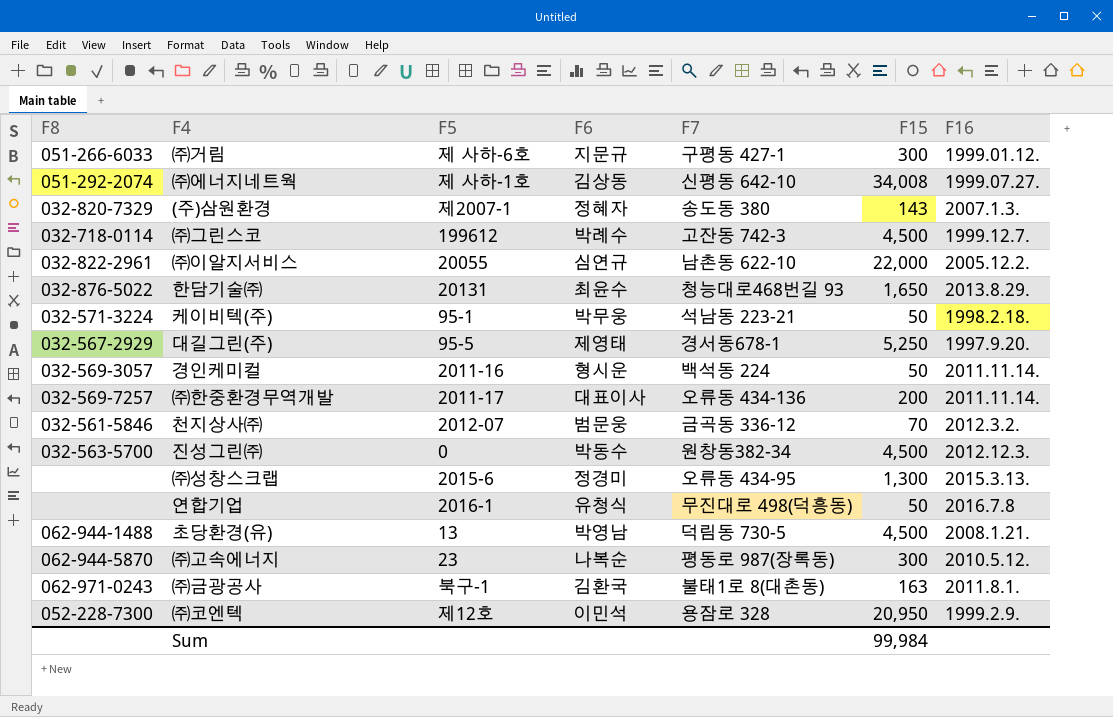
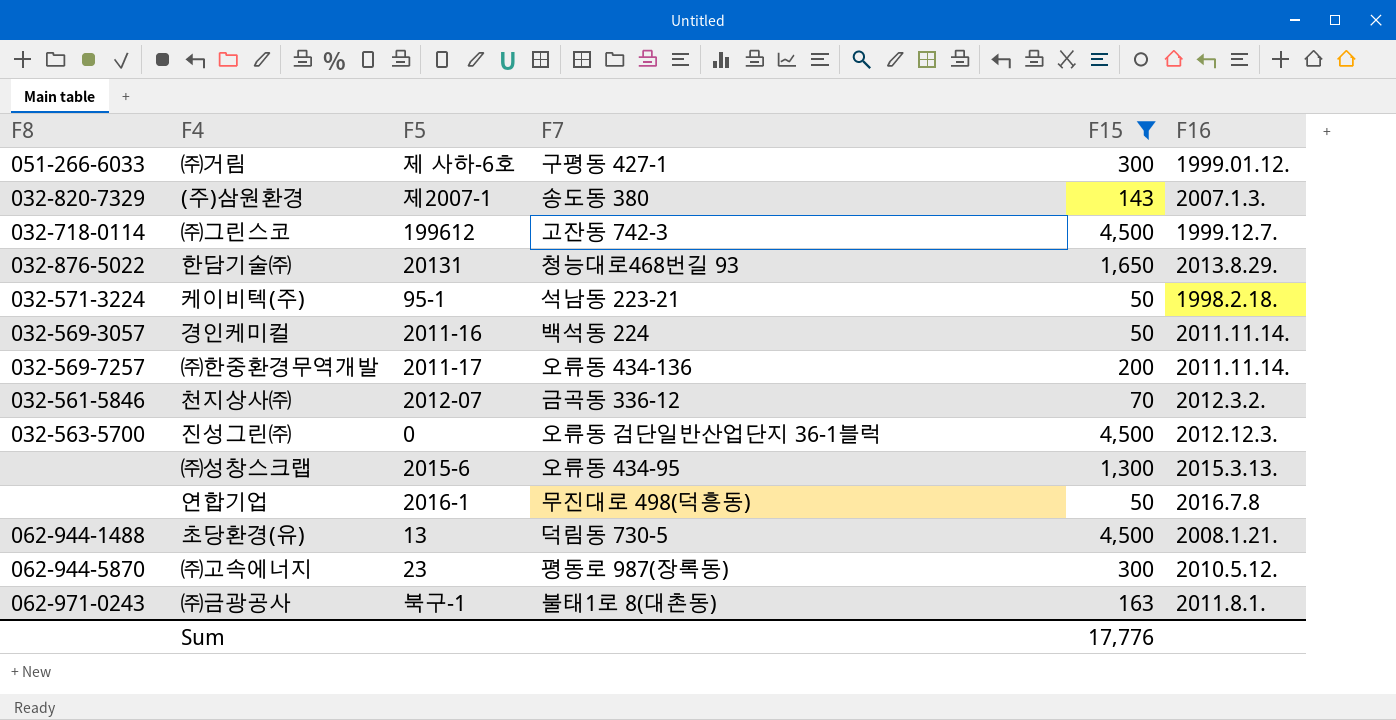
filter: none -> F15 <= 4,500
column F6 | position: 4 -> none
진성그린㈜ | F7: 원창동382-34 -> 오류동 검단일반산업단지 36-1블럭
Sum | F15: 99,984 -> 17,776

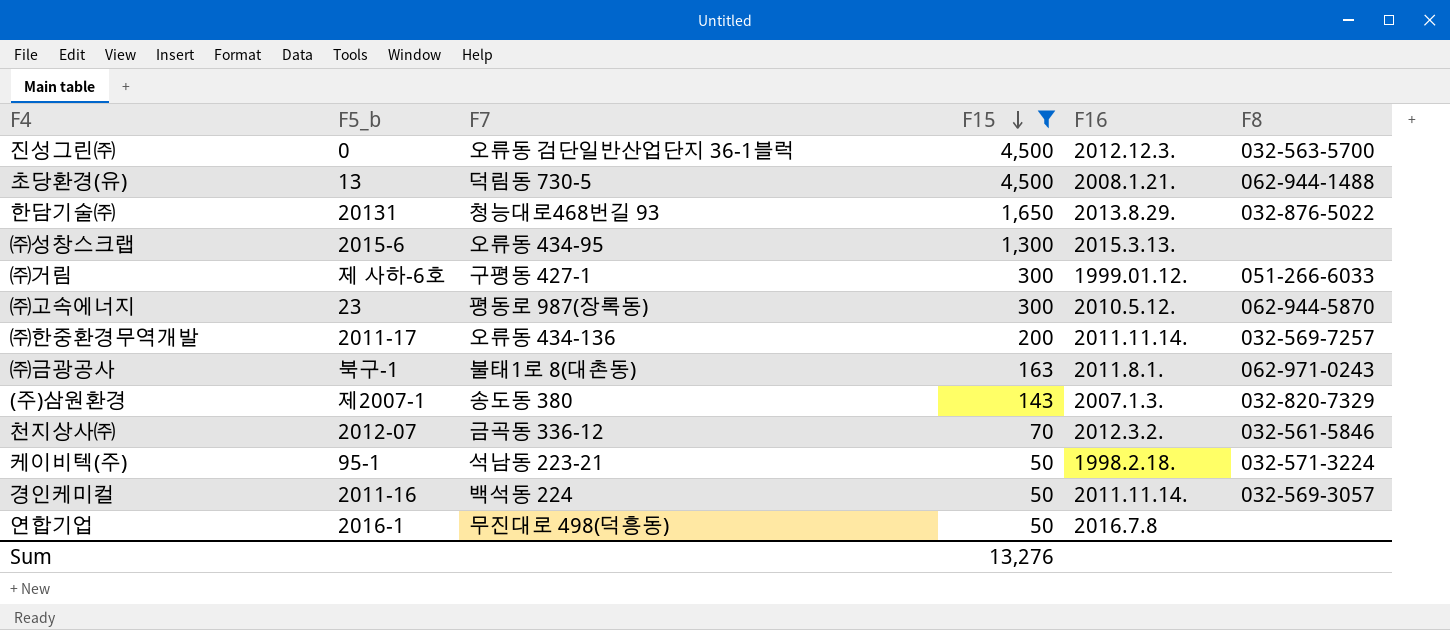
row order: none -> F15 descending
column name: F5 -> F5_b
column F8 | position: 1 -> 6
row ㈜그린스코: 032-718-0114 | 199612 | 고잔동 742-3 | 4,500 | 1999.12.7. -> none
Sum | F15: 17,776 -> 13,276

